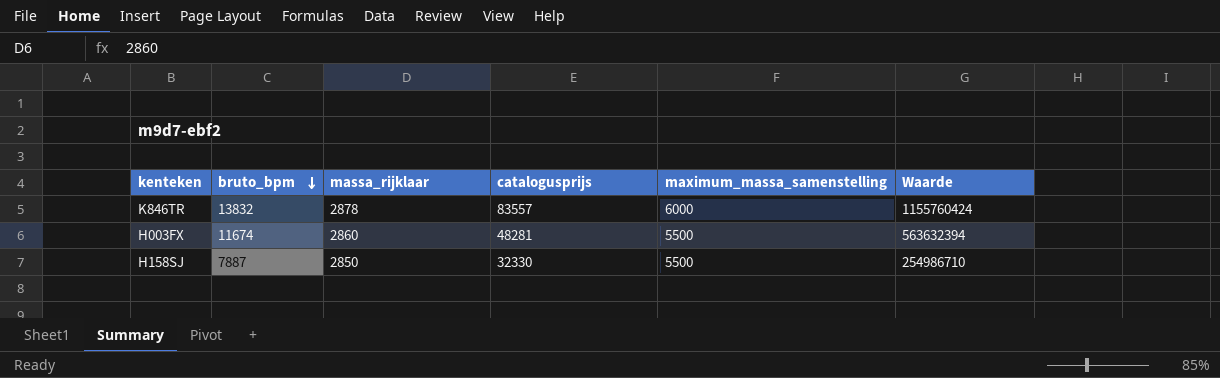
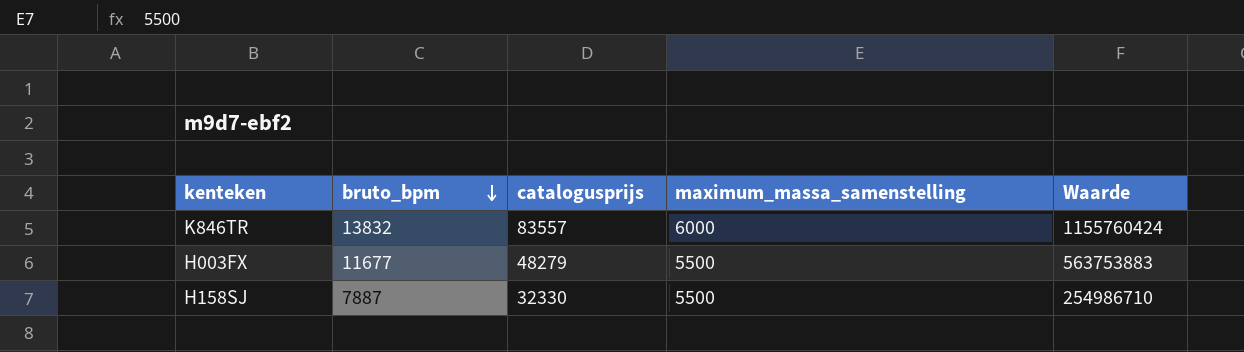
column massa_rijklaar | position: 3 -> none
H003FX | bruto_bpm: 11674 -> 11677
H003FX | catalogusprijs: 48281 -> 48279
H003FX | Waarde: 563632394 -> 563753883

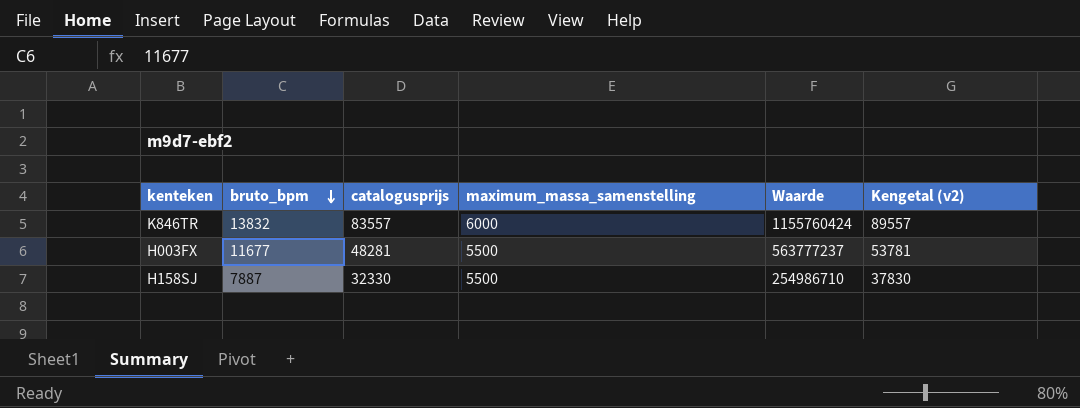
column Kengetal (v2) | formula: none -> [catalogusprijs] + [maximum_massa_samenstelling]
H003FX | catalogusprijs: 48279 -> 48281
H003FX | Waarde: 563753883 -> 563777237

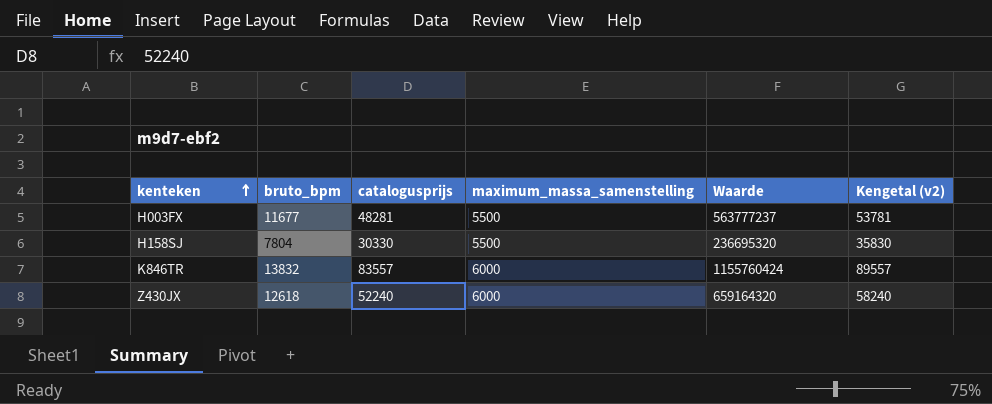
row order: bruto_bpm descending -> kenteken ascending
H158SJ | bruto_bpm: 7887 -> 7804
H158SJ | catalogusprijs: 32330 -> 30330
H158SJ | Waarde: 254986710 -> 236695320
H158SJ | Kengetal (v2): 37830 -> 35830
row Z430JX: none -> 12618 | 52240 | 6000 | 659164320 | 58240

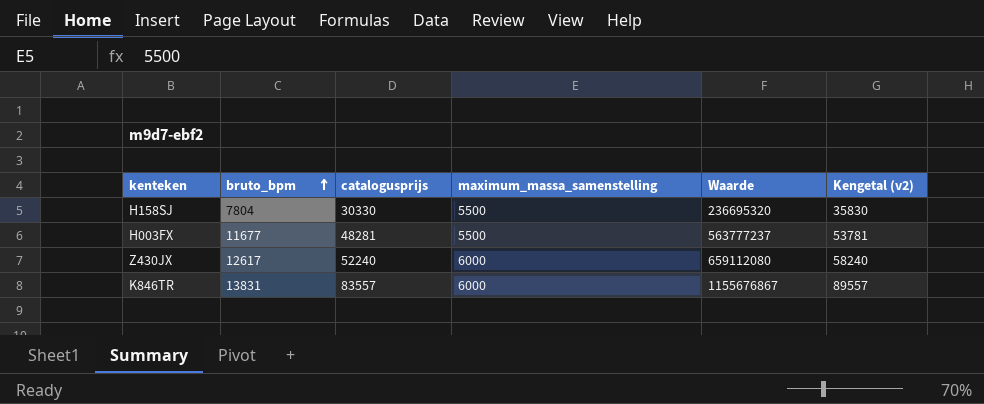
row order: kenteken ascending -> bruto_bpm ascending
Z430JX | bruto_bpm: 12618 -> 12617
Z430JX | Waarde: 659164320 -> 659112080
K846TR | bruto_bpm: 13832 -> 13831
K846TR | Waarde: 1155760424 -> 1155676867

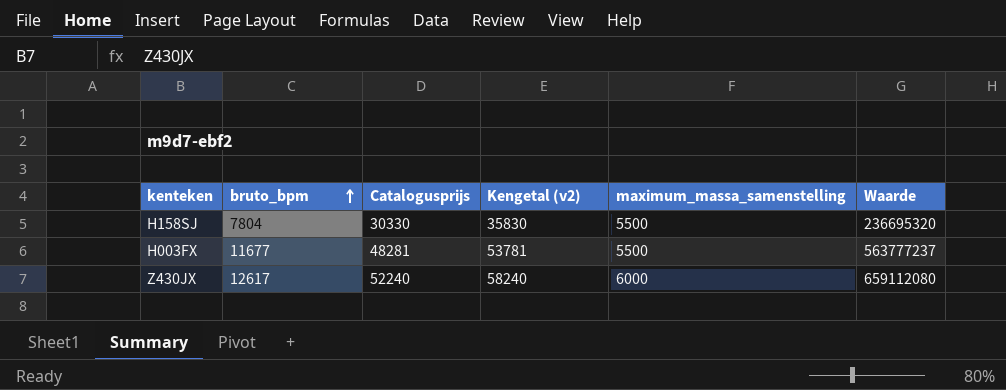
column name: catalogusprijs -> Catalogusprijs
column Kengetal (v2) | position: 6 -> 4
row K846TR: 13831 | 83557 | 6000 | 1155676867 | 89557 -> none

